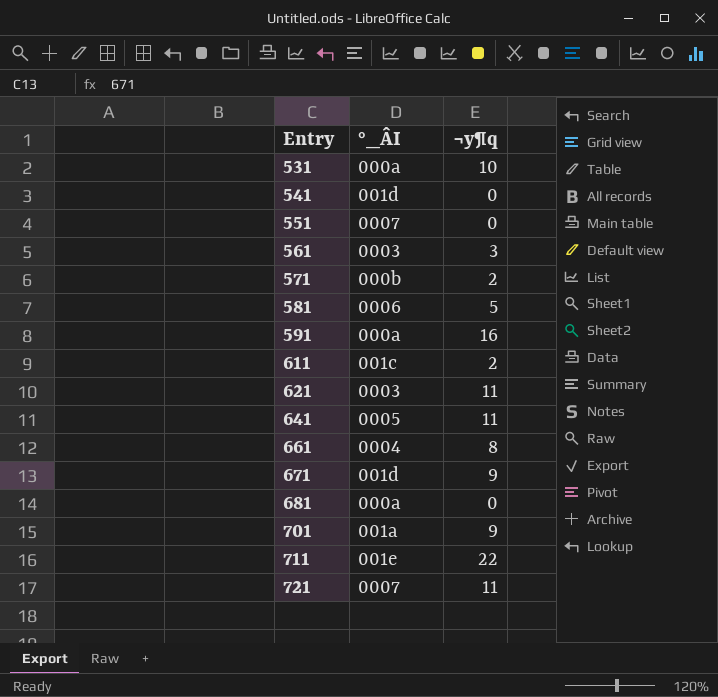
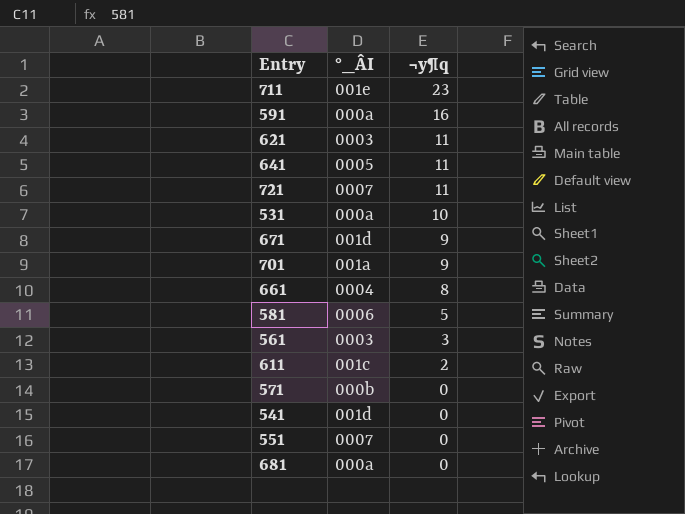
row order: Entry ascending -> ¬y¶q descending
711 | ¬y¶q: 22 -> 23
571 | ¬y¶q: 2 -> 0

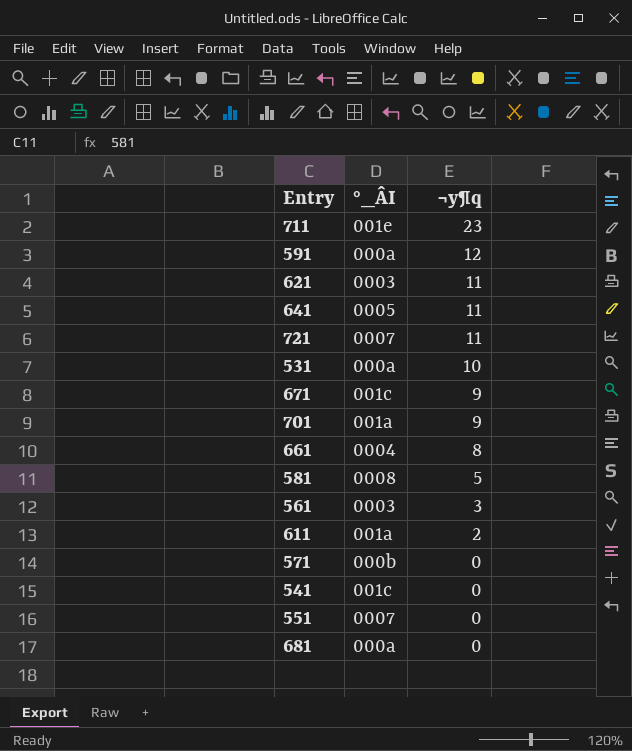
591 | ¬y¶q: 16 -> 12
671 | °_ÂI: 001d -> 001c
581 | °_ÂI: 0006 -> 0008
611 | °_ÂI: 001c -> 001a
541 | °_ÂI: 001d -> 001c

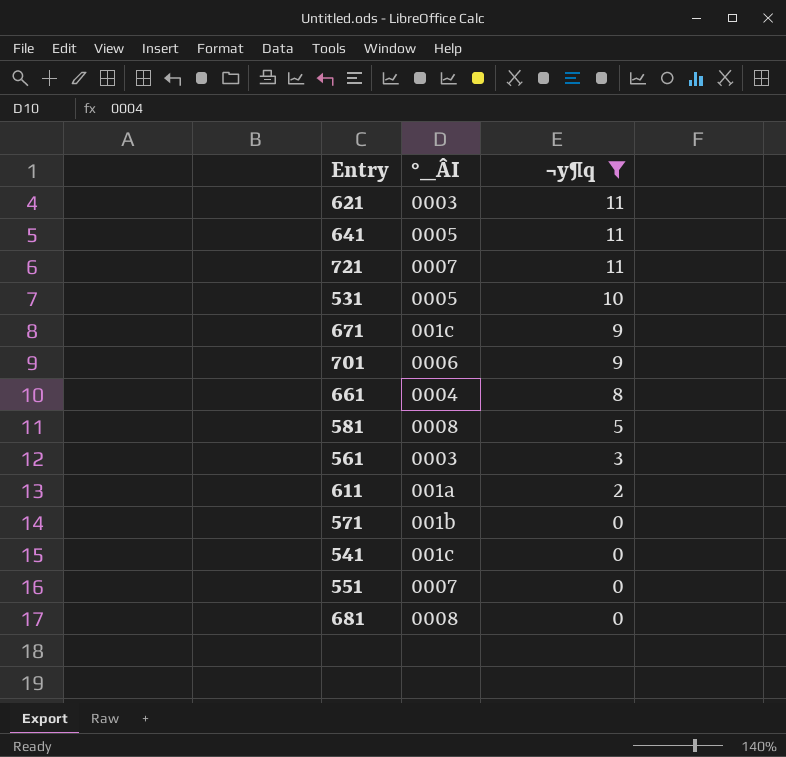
filter: none -> ¬y¶q <= 11
531 | °_ÂI: 000a -> 0005
701 | °_ÂI: 001a -> 0006
571 | °_ÂI: 000b -> 001b
681 | °_ÂI: 000a -> 0008

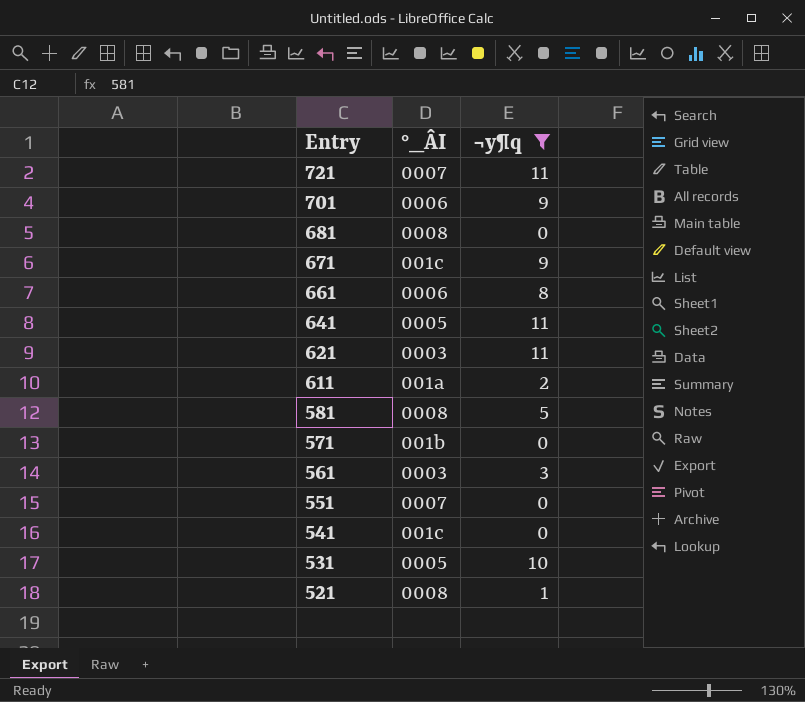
row order: ¬y¶q descending -> Entry descending
661 | °_ÂI: 0004 -> 0006
row 521: none -> 0008 | 1

